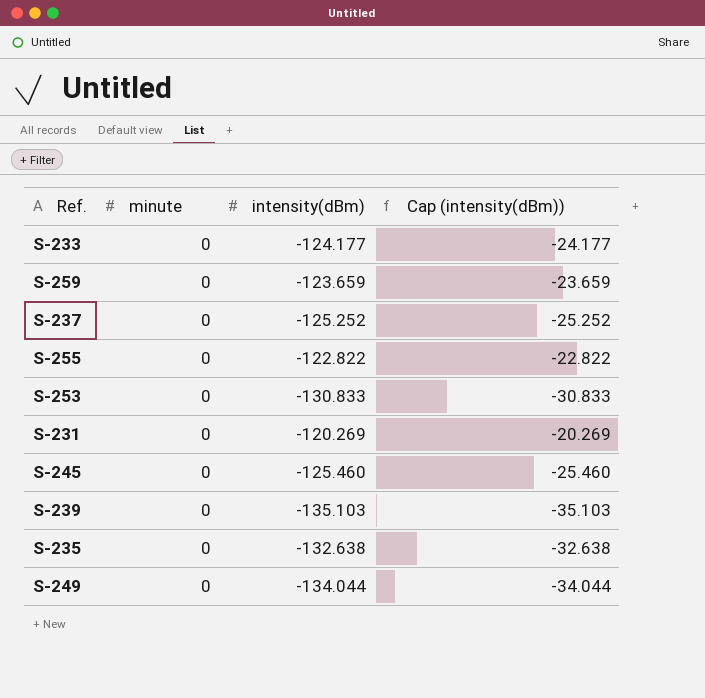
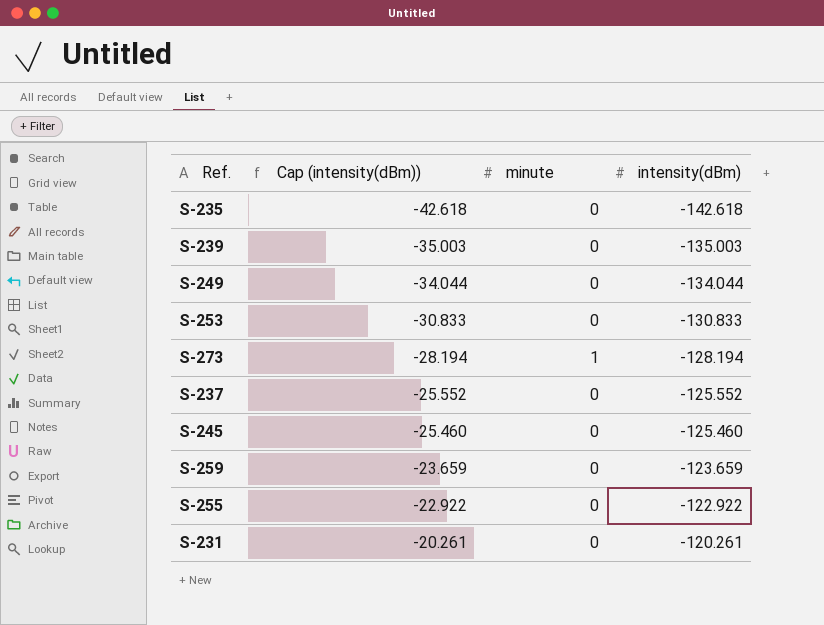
row order: none -> Cap (intensity(dBm)) ascending
column Cap (intensity(dBm)) | position: 4 -> 2
row S-233: 0 | -124.177 | -24.177 -> none
S-235 | Cap (intensity(dBm)): -32.638 -> -42.618
S-235 | intensity(dBm): -132.638 -> -142.618
S-239 | Cap (intensity(dBm)): -35.103 -> -35.003
S-239 | intensity(dBm): -135.103 -> -135.003
row S-273: none -> -28.194 | 1 | -128.194
S-237 | Cap (intensity(dBm)): -25.252 -> -25.552
S-237 | intensity(dBm): -125.252 -> -125.552
S-255 | Cap (intensity(dBm)): -22.822 -> -22.922
S-255 | intensity(dBm): -122.822 -> -122.922
S-231 | Cap (intensity(dBm)): -20.269 -> -20.261
S-231 | intensity(dBm): -120.269 -> -120.261

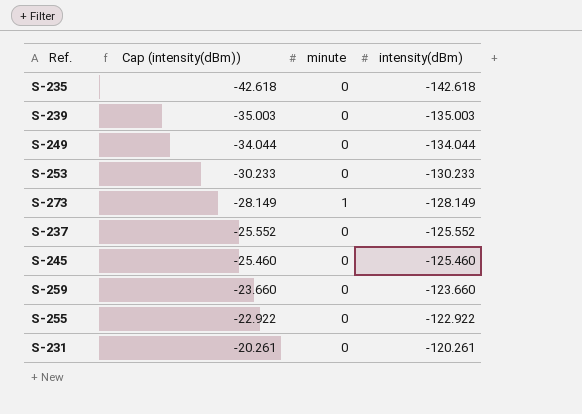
S-253 | Cap (intensity(dBm)): -30.833 -> -30.233
S-253 | intensity(dBm): -130.833 -> -130.233
S-273 | Cap (intensity(dBm)): -28.194 -> -28.149
S-273 | intensity(dBm): -128.194 -> -128.149
S-259 | Cap (intensity(dBm)): -23.659 -> -23.660
S-259 | intensity(dBm): -123.659 -> -123.660

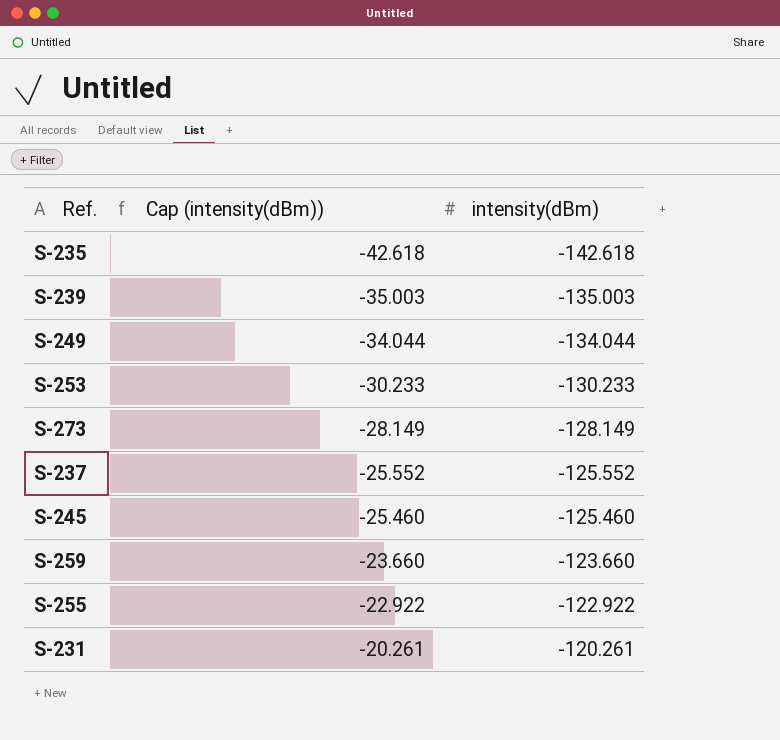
column minute | position: 3 -> none

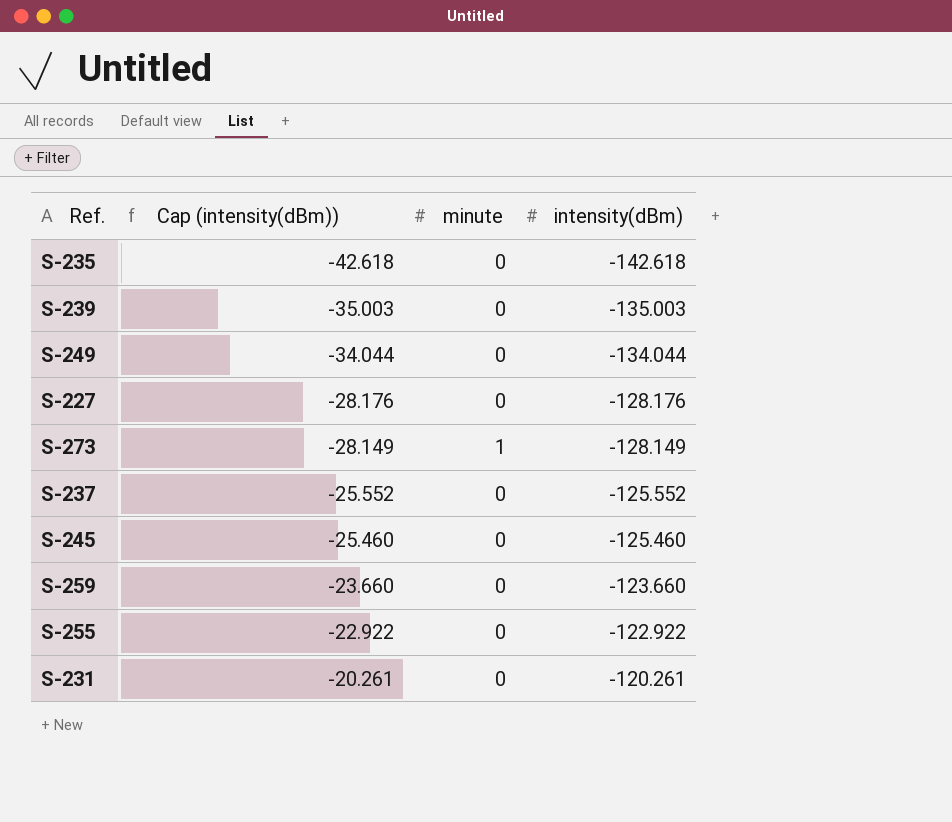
column minute | position: none -> 3
row S-253: -30.233 | -130.233 -> none
row S-227: none -> -28.176 | 0 | -128.176

